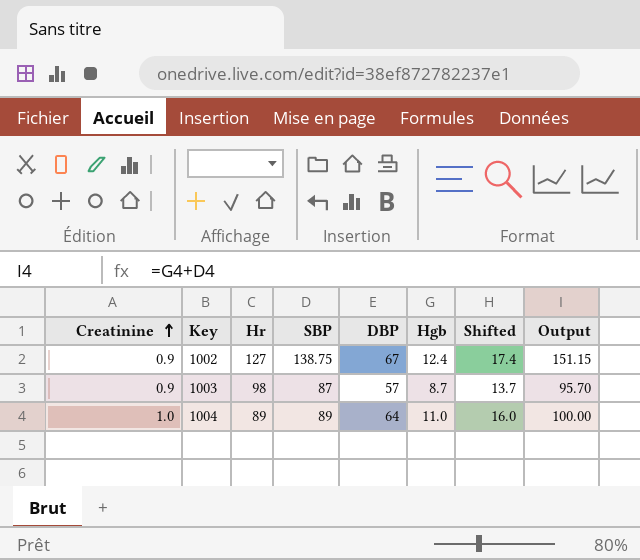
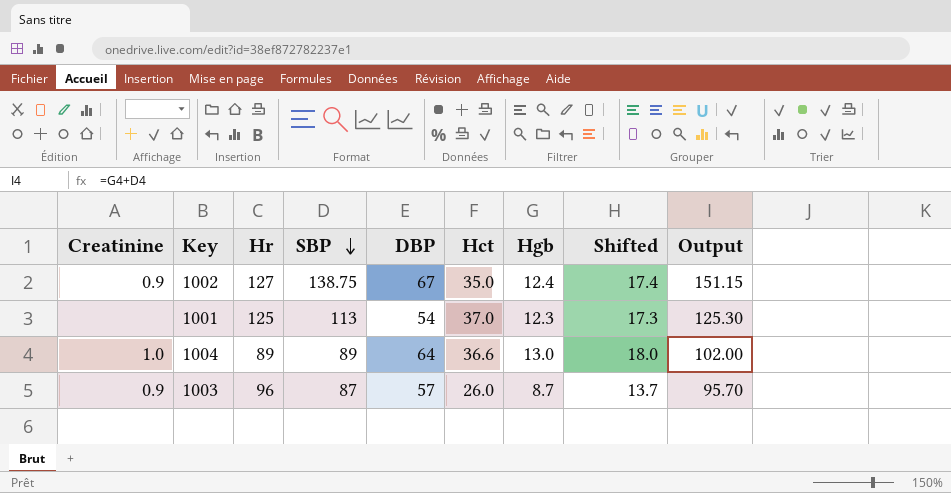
row order: Creatinine ascending -> SBP descending
column Hct | position: none -> 6
row 1001: none -> none | 125 | 113 | 54 | 37.0 | 12.3 | 17.3 | 125.30
1004 | Hgb: 11.0 -> 13.0
1004 | Shifted: 16.0 -> 18.0
1004 | Output: 100.00 -> 102.00
1003 | Hr: 98 -> 96

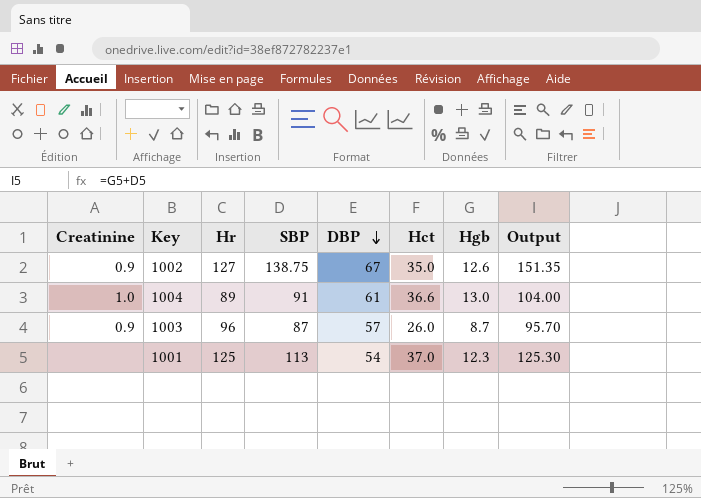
row order: SBP descending -> DBP descending
column Shifted | formula: [Hgb] + 5 -> none
1002 | Hgb: 12.4 -> 12.6
1002 | Output: 151.15 -> 151.35
1004 | SBP: 89 -> 91
1004 | DBP: 64 -> 61
1004 | Output: 102.00 -> 104.00

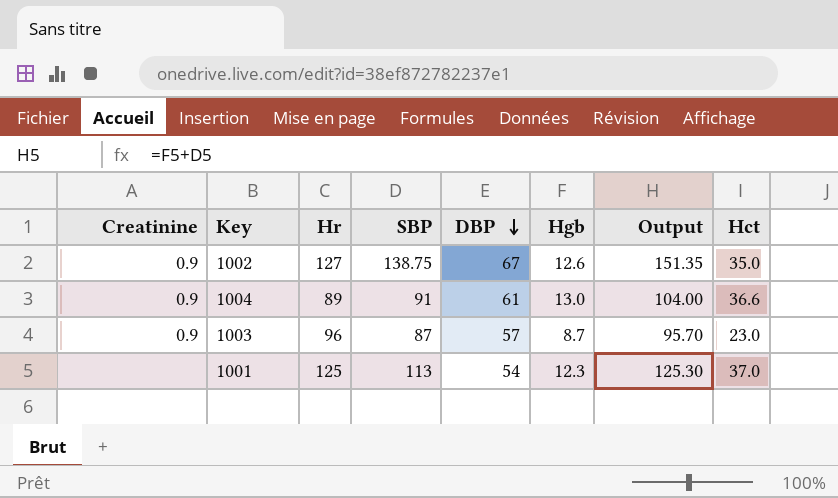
column Hct | position: 6 -> 8
1004 | Creatinine: 1.0 -> 0.9
1003 | Hct: 26.0 -> 23.0

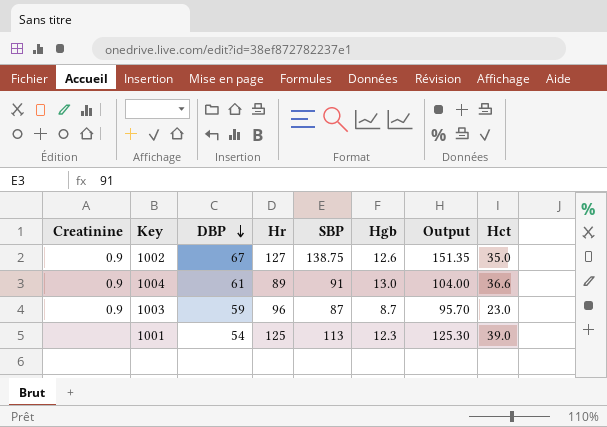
column DBP | position: 5 -> 3
1003 | DBP: 57 -> 59
1001 | Hct: 37.0 -> 39.0

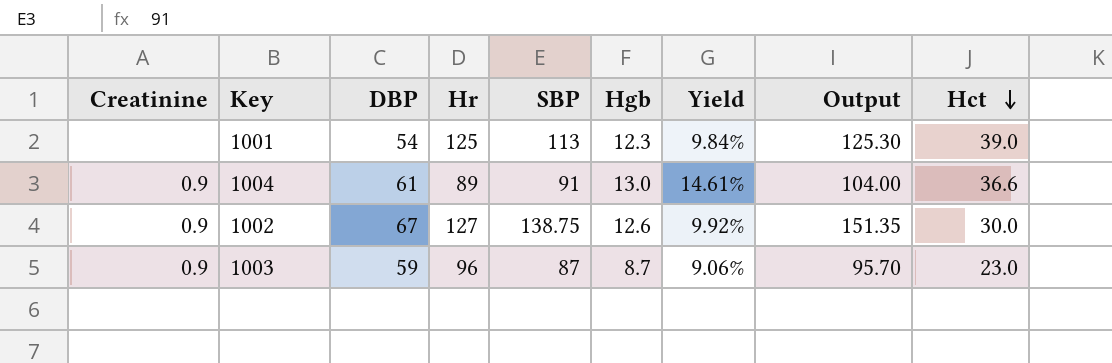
row order: DBP descending -> Hct descending
column Yield | formula: none -> [Hgb] / [Hr]
1002 | Hct: 35.0 -> 30.0

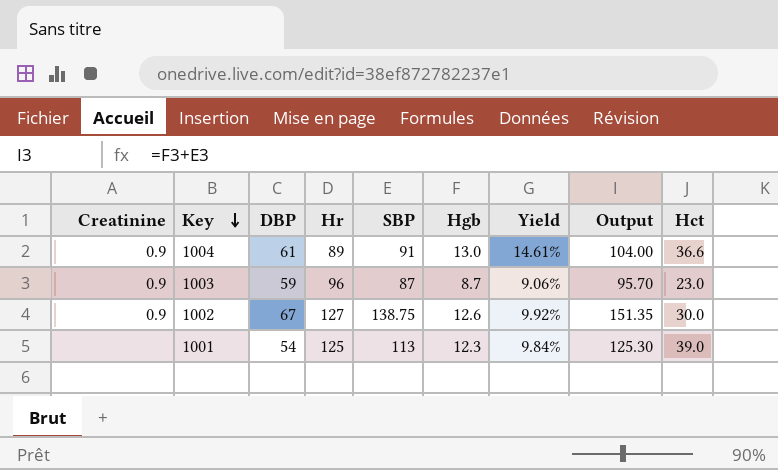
row order: Hct descending -> Key descending

